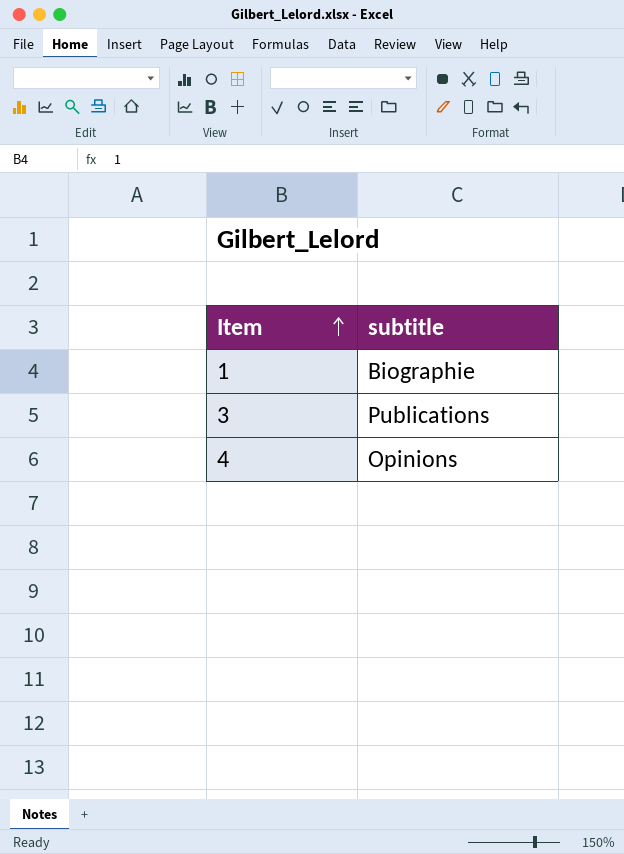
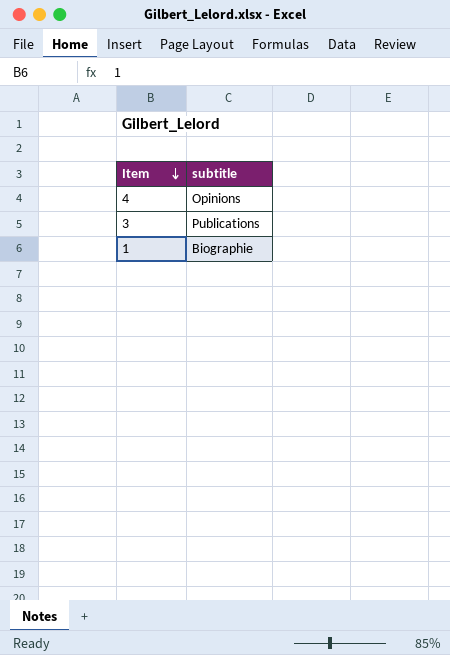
row order: Item ascending -> Item descending

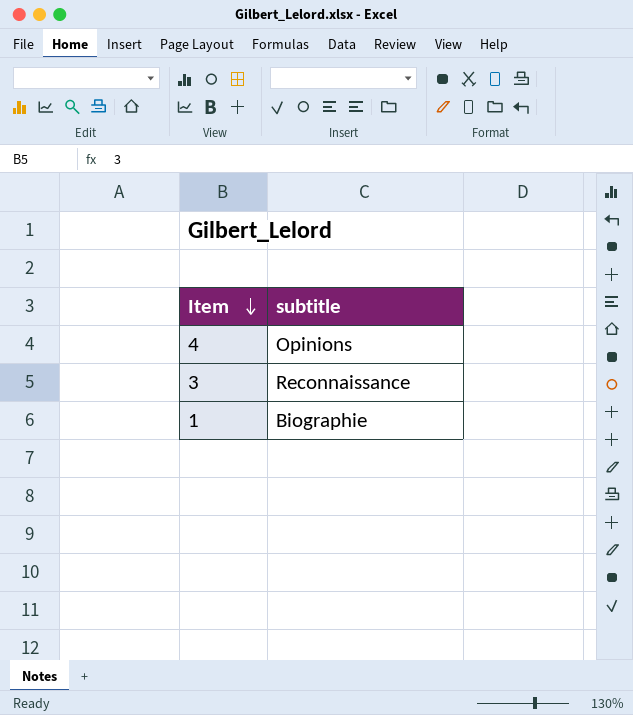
3 | subtitle: Publications -> Reconnaissance

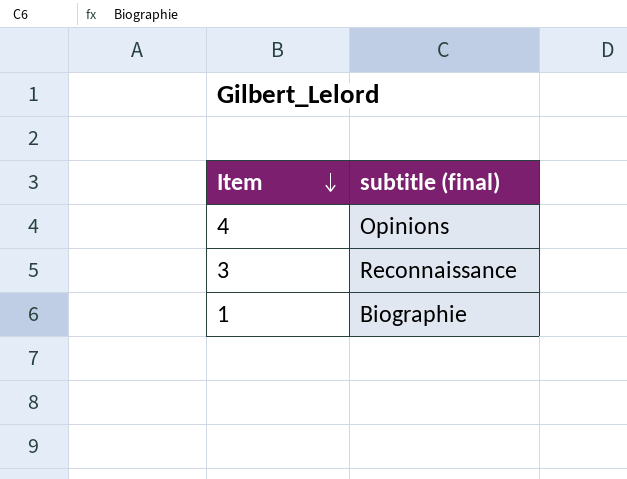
column name: subtitle -> subtitle (final)

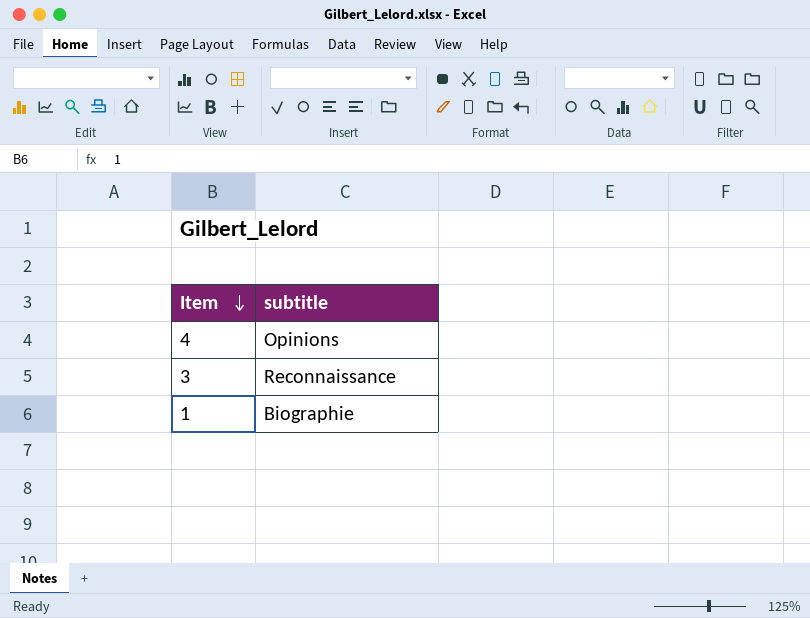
column name: subtitle (final) -> subtitle

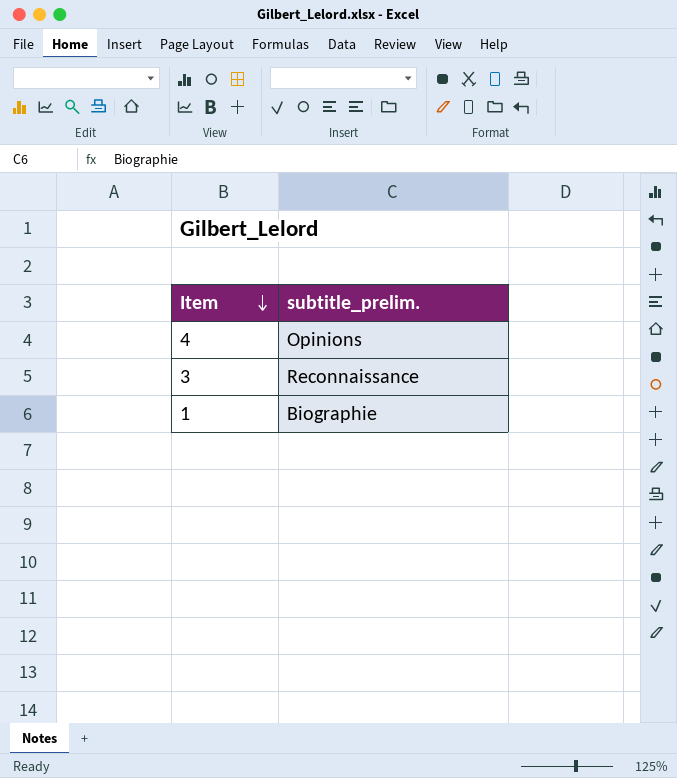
column name: subtitle -> subtitle_prelim.

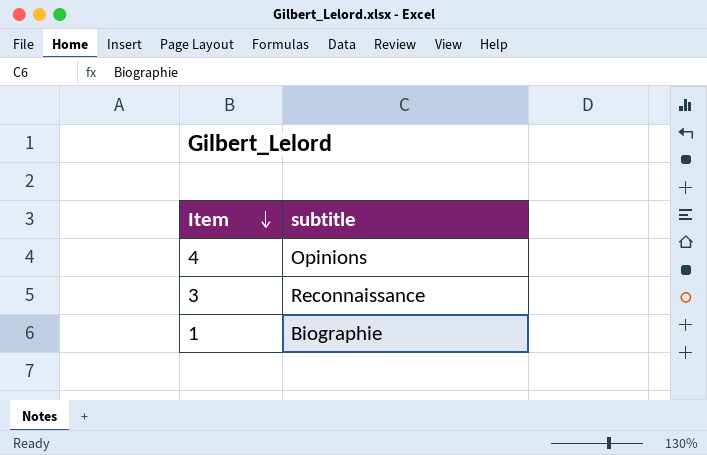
column name: subtitle_prelim. -> subtitle

